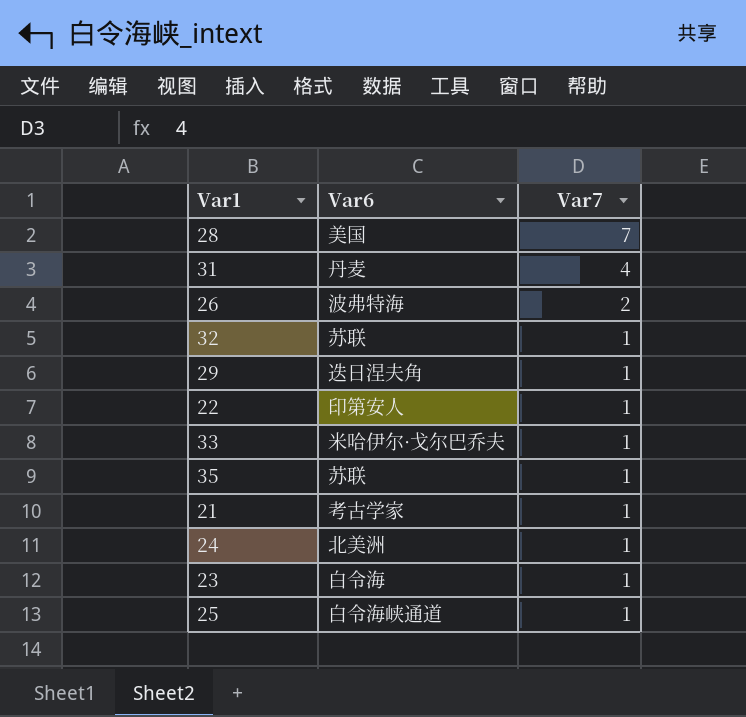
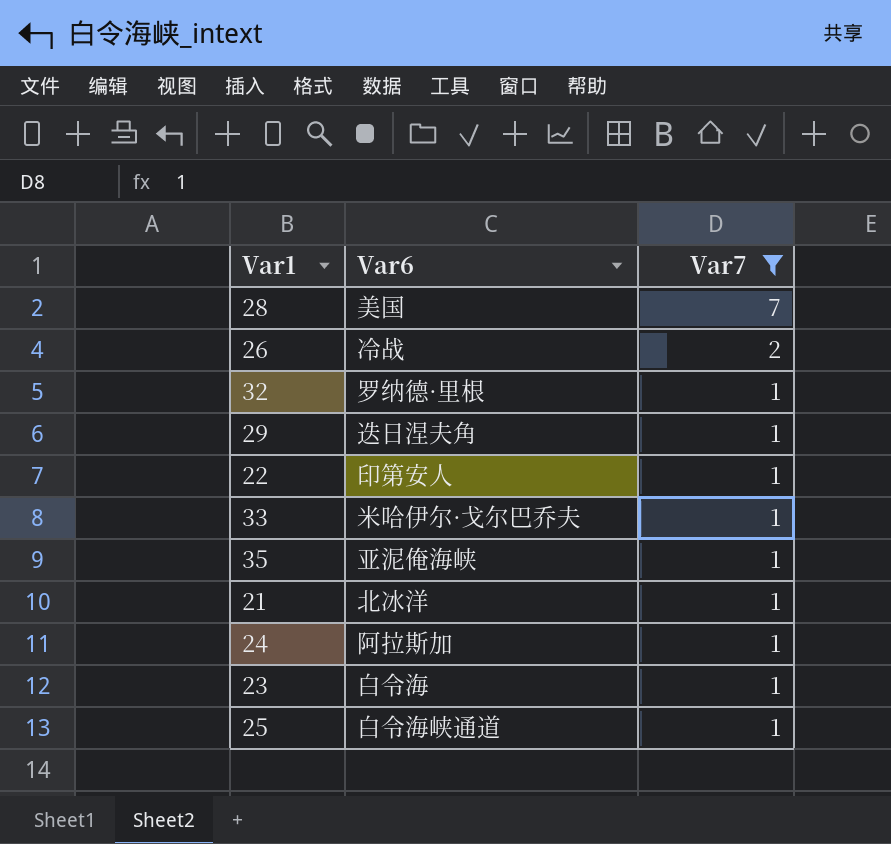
filter: none -> Var7 != 4
26 | Var6: 波弗特海 -> 冷战
32 | Var6: 苏联 -> 罗纳德·里根
35 | Var6: 苏联 -> 亚泥俺海峡
21 | Var6: 考古学家 -> 北冰洋
24 | Var6: 北美洲 -> 阿拉斯加

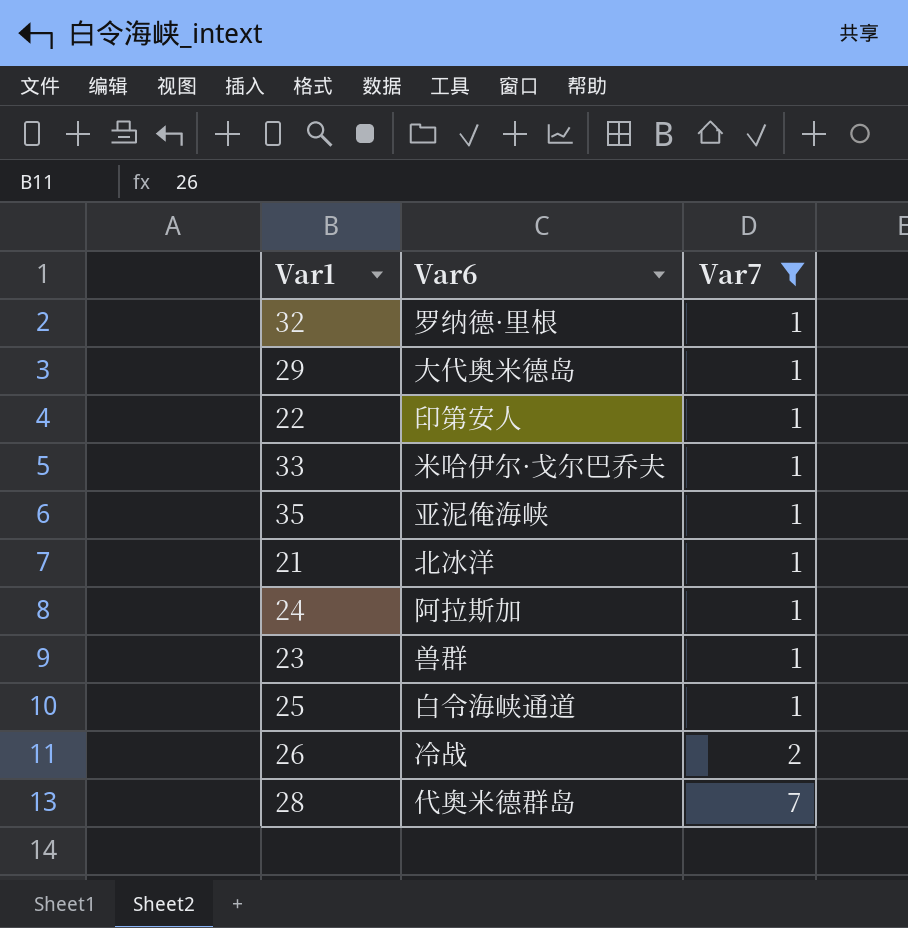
row order: Var7 descending -> Var7 ascending
29 | Var6: 迭日涅夫角 -> 大代奥米德岛
23 | Var6: 白令海 -> 兽群
28 | Var6: 美国 -> 代奥米德群岛

